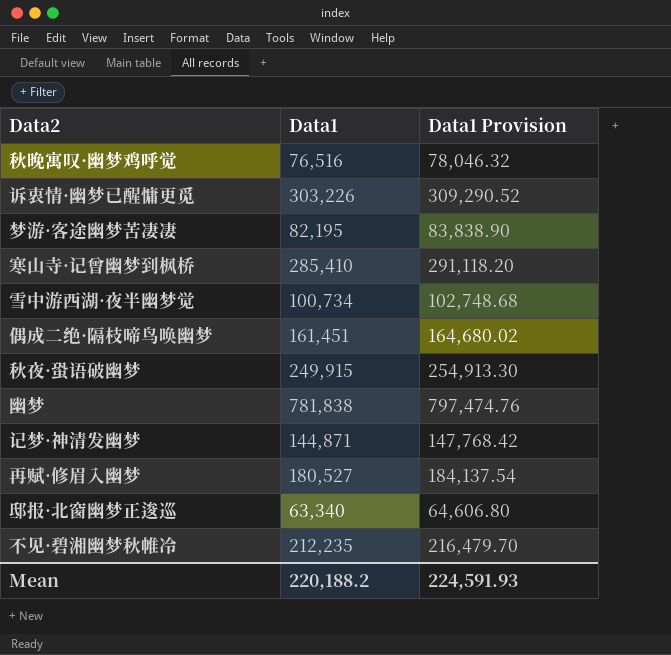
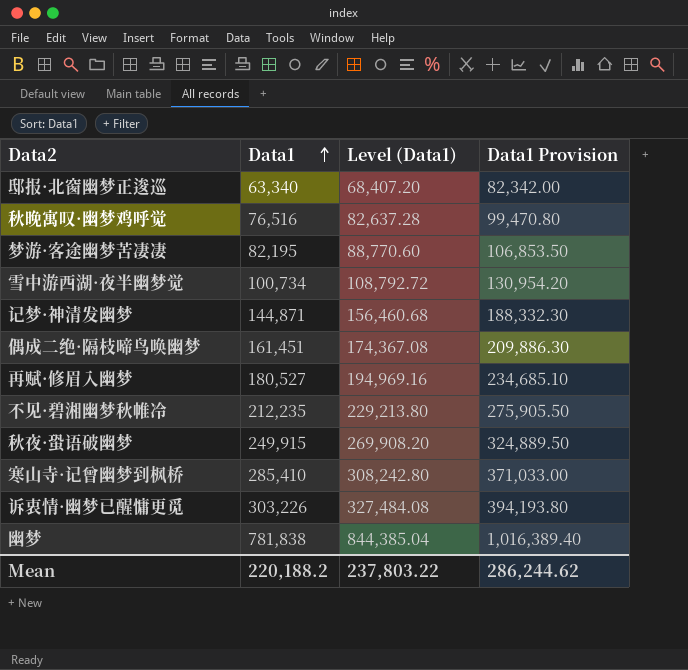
row order: none -> Data1 ascending
column Level (Data1) | formula: none -> [Data1] * 1.08
column Data1 Provision | formula: [Data1] * 1.02 -> [Data1] * 1.3
Mean | Data1 Provision: 224,591.93 -> 286,244.62

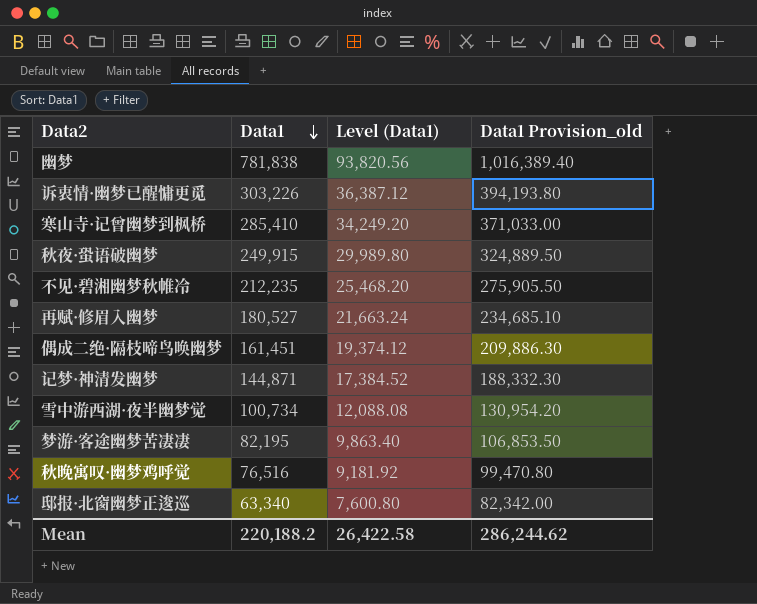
row order: Data1 ascending -> Data1 descending
column Level (Data1) | formula: [Data1] * 1.08 -> [Data1] * 0.12
column name: Data1 Provision -> Data1 Provision_old
Mean | Level (Data1): 237,803.22 -> 26,422.58

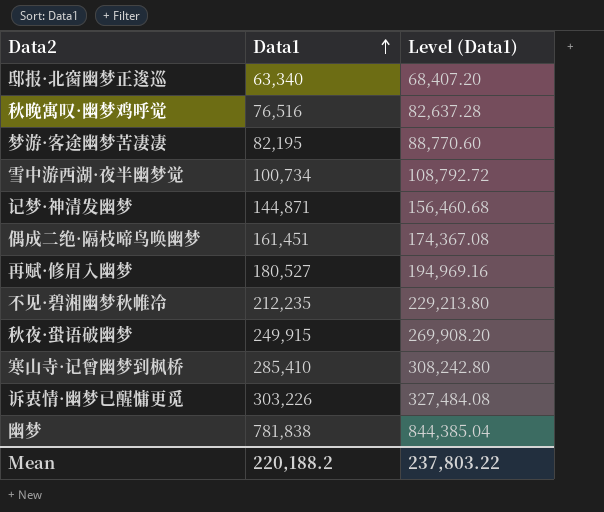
row order: Data1 descending -> Data1 ascending
column Data1 Provision_old | formula: [Data1] * 1.3 -> none
column Level (Data1) | formula: [Data1] * 0.12 -> [Data1] * 1.08
Mean | Level (Data1): 26,422.58 -> 237,803.22

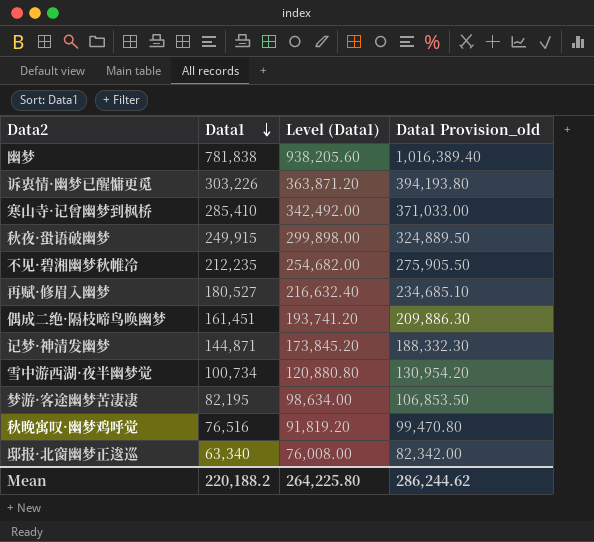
row order: Data1 ascending -> Data1 descending
column Level (Data1) | formula: [Data1] * 1.08 -> [Data1] * 1.2
column Data1 Provision_old | formula: none -> [Data1] * 1.3
Mean | Level (Data1): 237,803.22 -> 264,225.80

